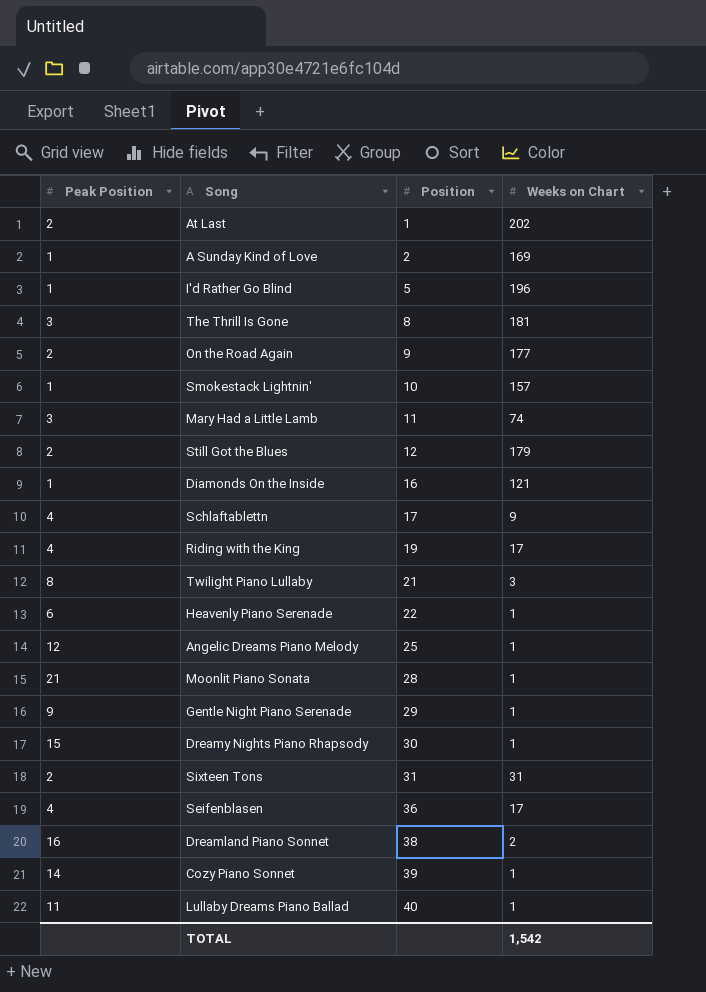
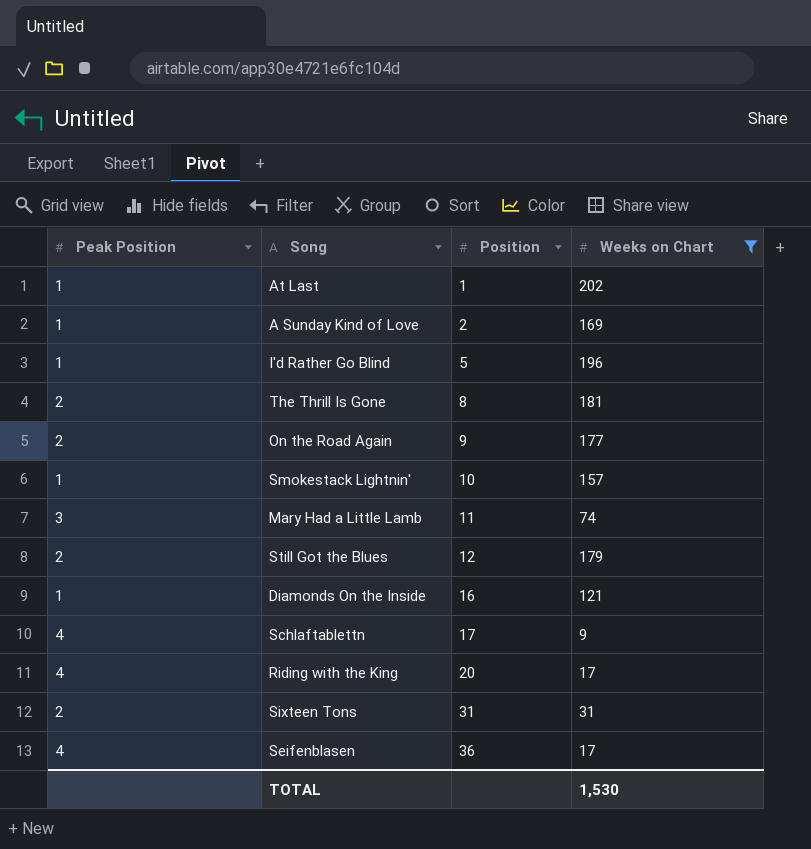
filter: none -> Weeks on Chart >= 9
At Last | Peak Position: 2 -> 1
The Thrill Is Gone | Peak Position: 3 -> 2
Riding with the King | Position: 19 -> 20
TOTAL | Weeks on Chart: 1,542 -> 1,530

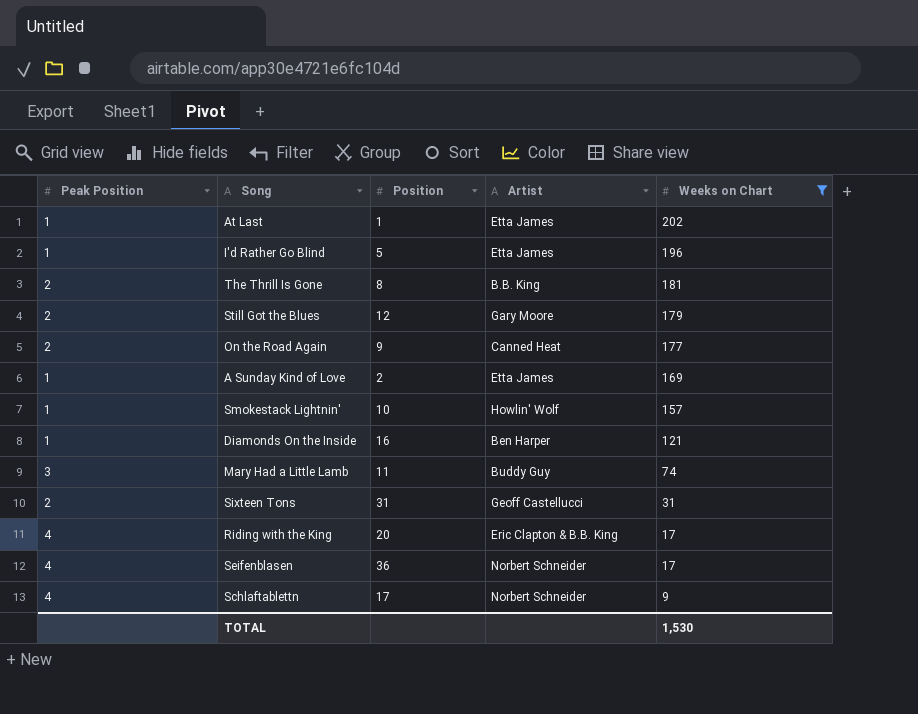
row order: Position ascending -> Weeks on Chart descending
column Artist | position: none -> 4

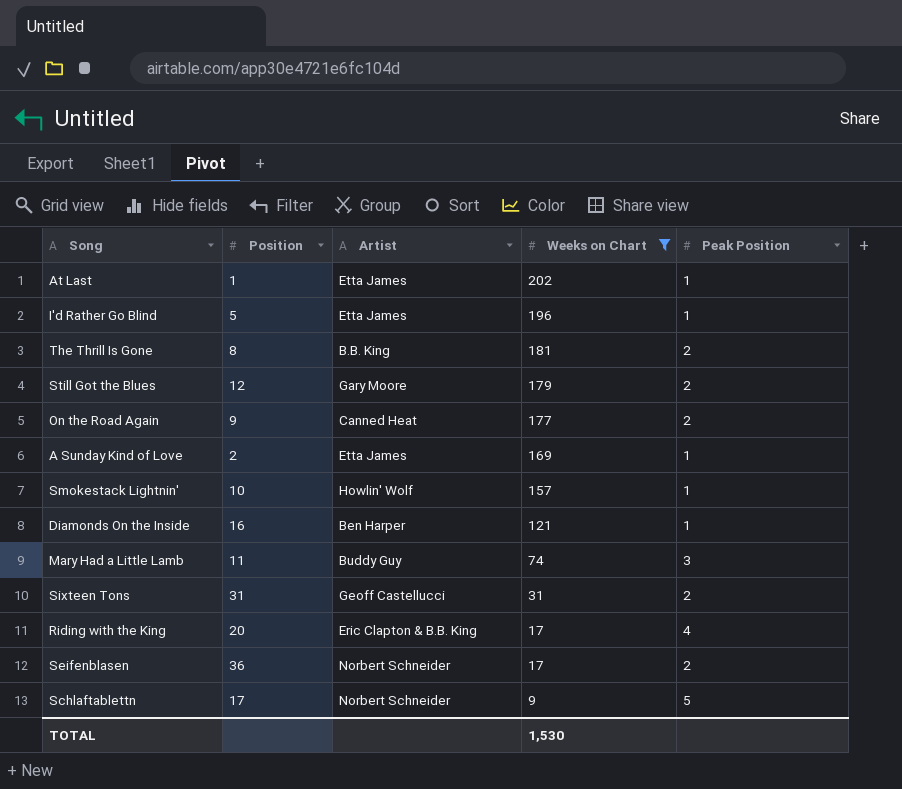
column Peak Position | position: 1 -> 5
Seifenblasen | Peak Position: 4 -> 2
Schlaftablettn | Peak Position: 4 -> 5

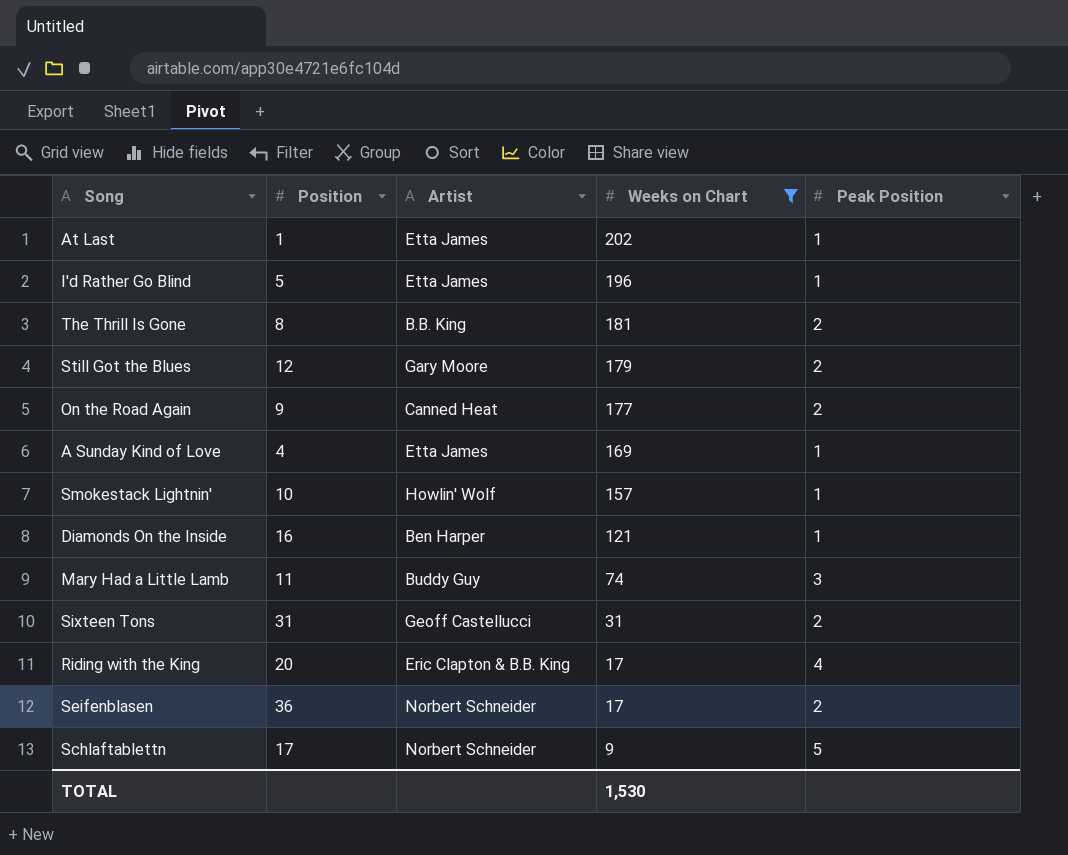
A Sunday Kind of Love | Position: 2 -> 4

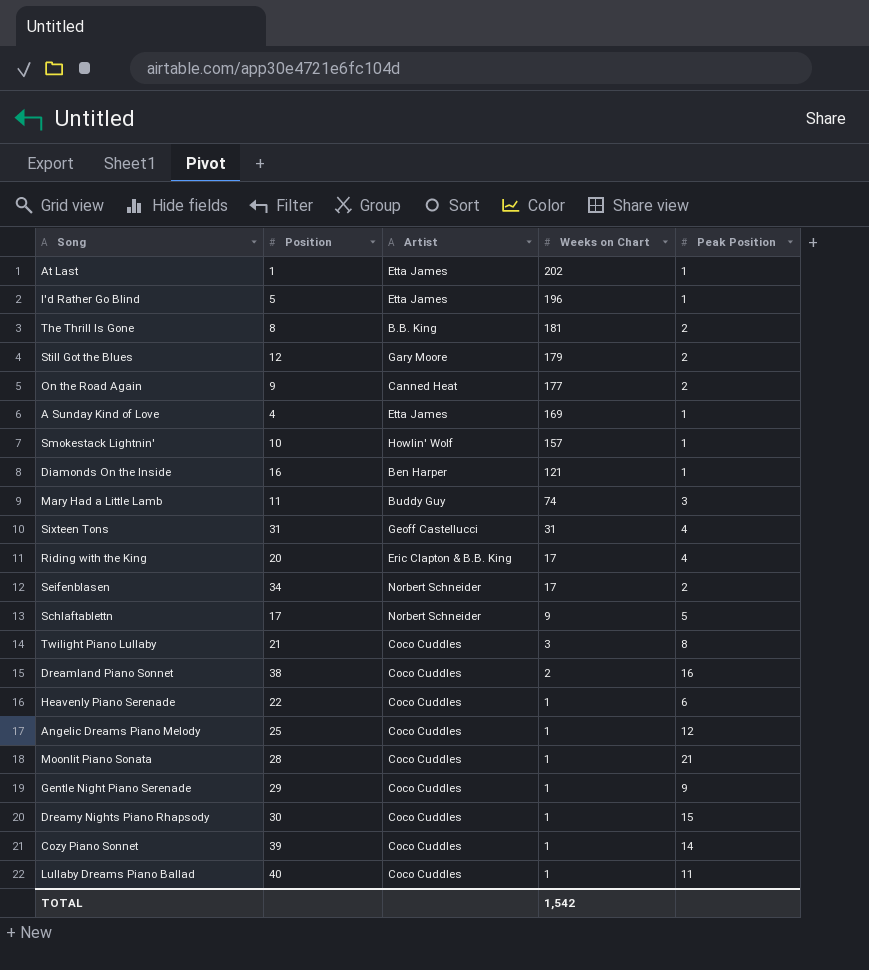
filter: Weeks on Chart >= 9 -> none
Sixteen Tons | Peak Position: 2 -> 4
Seifenblasen | Position: 36 -> 34
TOTAL | Weeks on Chart: 1,530 -> 1,542

